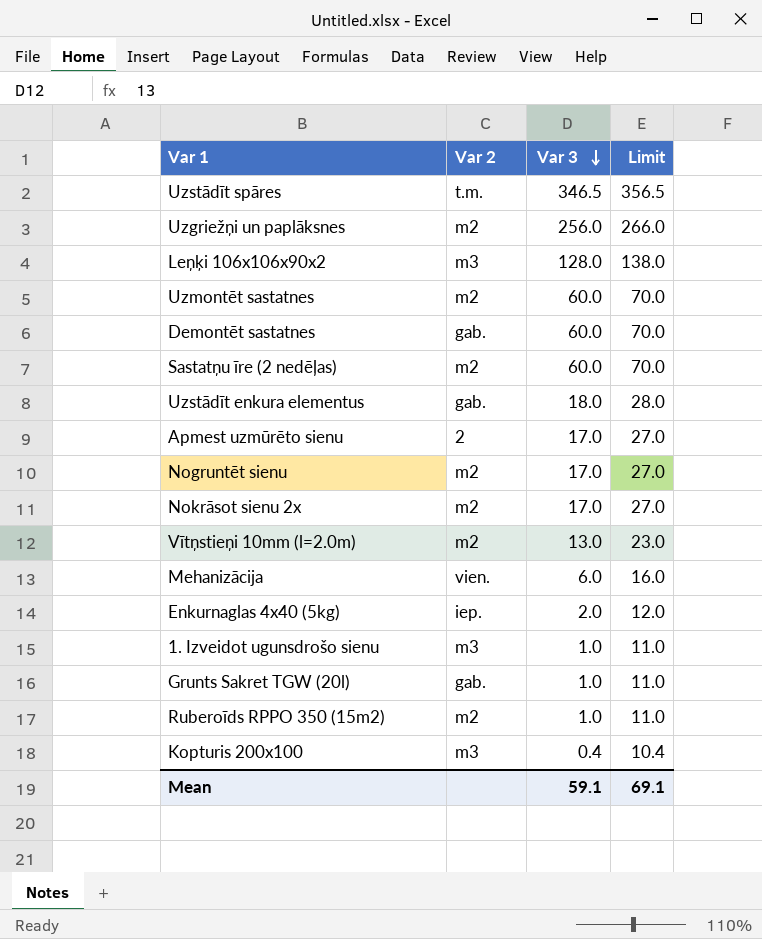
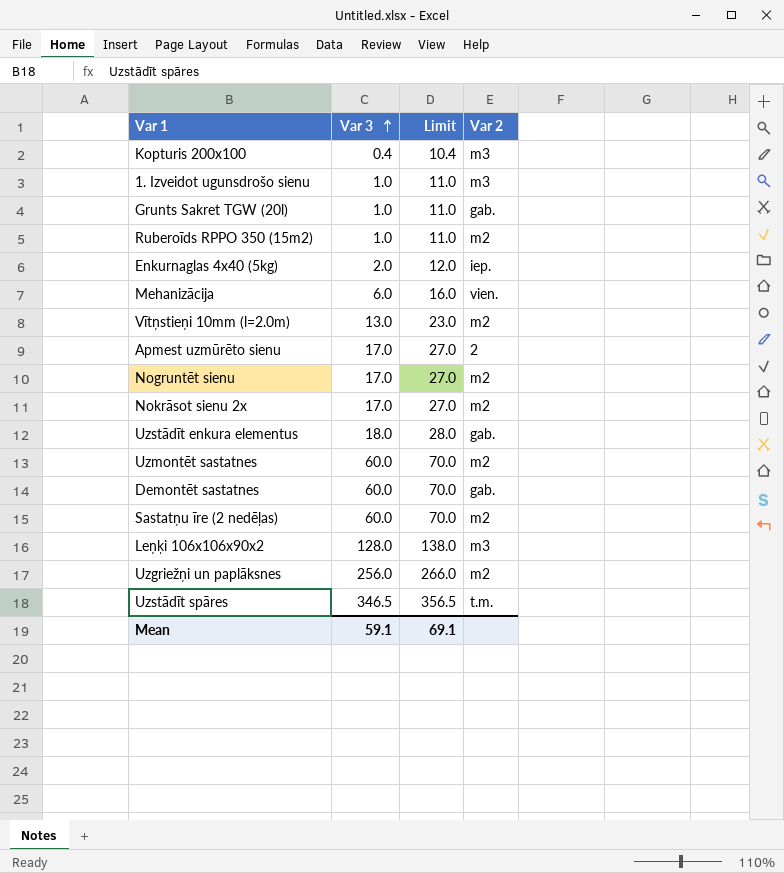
row order: Var 3 descending -> Var 3 ascending
column Var 2 | position: 2 -> 4

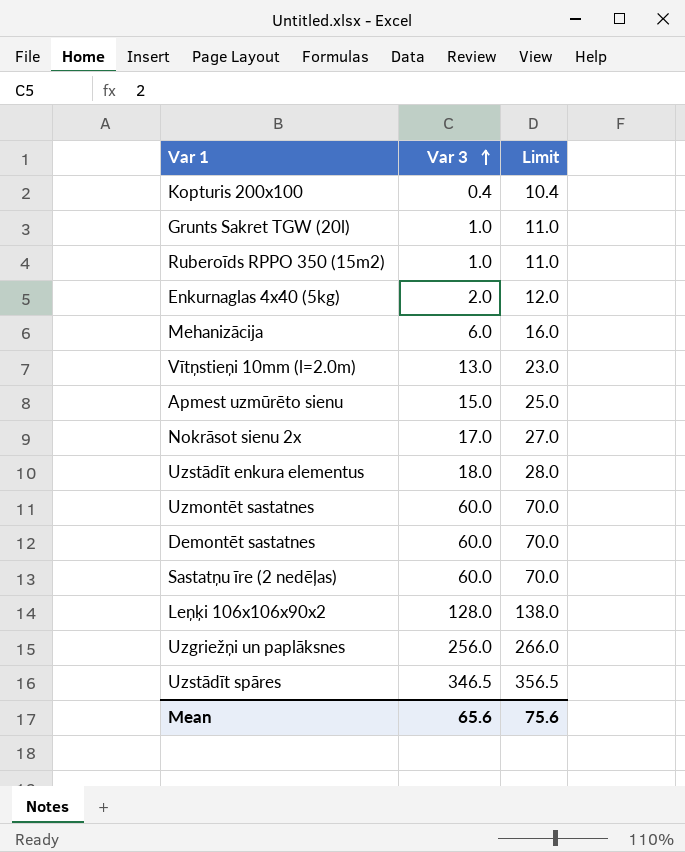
column Var 2 | position: 4 -> none
row 1. Izveidot ugunsdrošo sienu: 1.0 | 11.0 | m3 -> none
row Nogruntēt sienu: 17.0 | 27.0 | m2 -> none
Apmest uzmūrēto sienu | Var 3: 17.0 -> 15.0
Apmest uzmūrēto sienu | Limit: 27.0 -> 25.0
Mean | Var 3: 59.1 -> 65.6
Mean | Limit: 69.1 -> 75.6

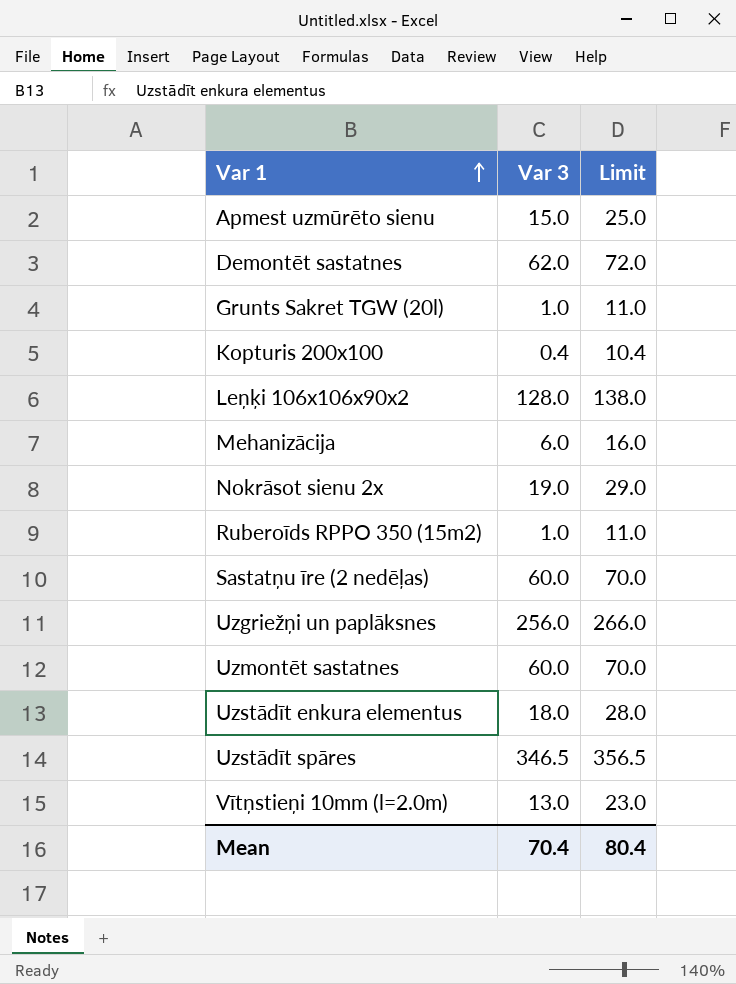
row order: Var 3 ascending -> Var 1 ascending
row Enkurnaglas 4x40 (5kg): 2.0 | 12.0 -> none
Demontēt sastatnes | Var 3: 60.0 -> 62.0
Demontēt sastatnes | Limit: 70.0 -> 72.0
Nokrāsot sienu 2x | Var 3: 17.0 -> 19.0
Nokrāsot sienu 2x | Limit: 27.0 -> 29.0
Mean | Var 3: 65.6 -> 70.4
Mean | Limit: 75.6 -> 80.4

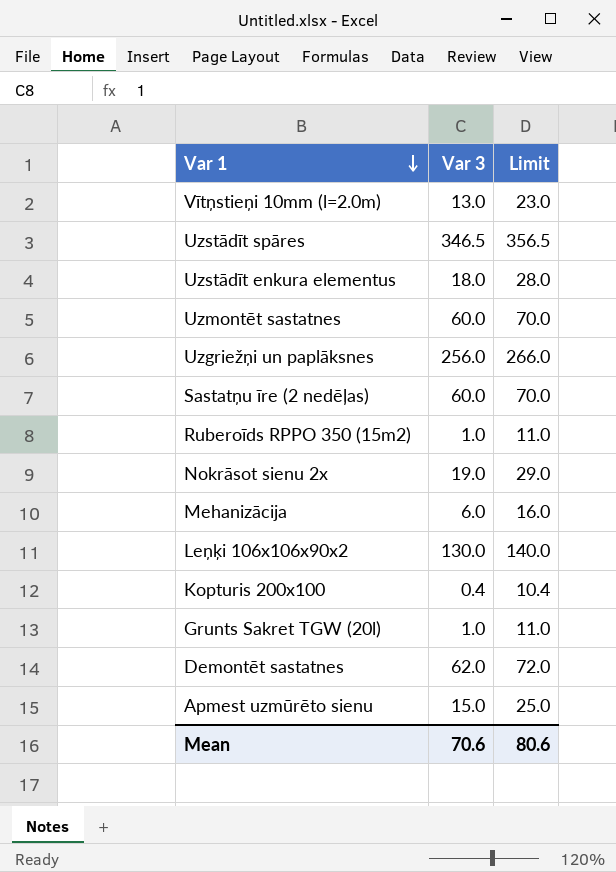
row order: Var 1 ascending -> Var 1 descending
Leņķi 106x106x90x2 | Var 3: 128.0 -> 130.0
Leņķi 106x106x90x2 | Limit: 138.0 -> 140.0
Mean | Var 3: 70.4 -> 70.6
Mean | Limit: 80.4 -> 80.6

